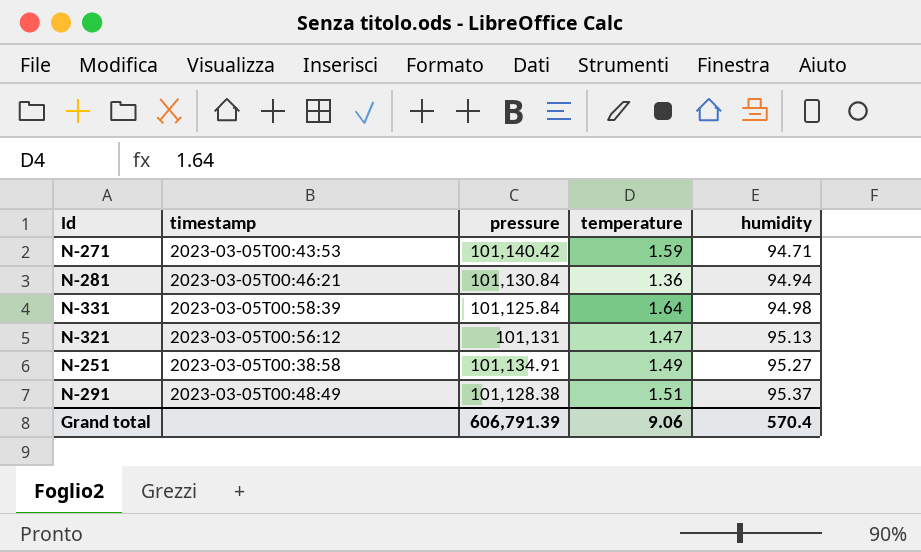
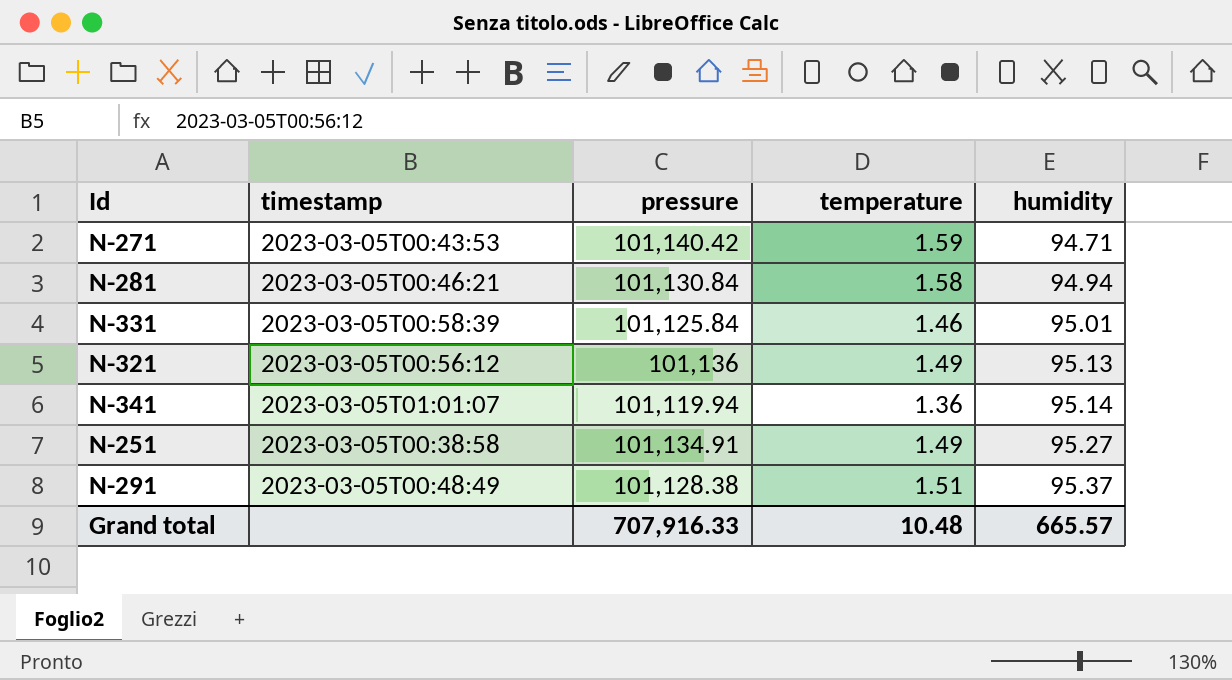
N-281 | temperature: 1.36 -> 1.58
N-331 | temperature: 1.64 -> 1.46
N-331 | humidity: 94.98 -> 95.01
N-321 | pressure: 101,131 -> 101,136
N-321 | temperature: 1.47 -> 1.49
row N-341: none -> 2023-03-05T01:01:07 | 101,119.94 | 1.36 | 95.14
Grand total | pressure: 606,791.39 -> 707,916.33
Grand total | temperature: 9.06 -> 10.48
Grand total | humidity: 570.4 -> 665.57

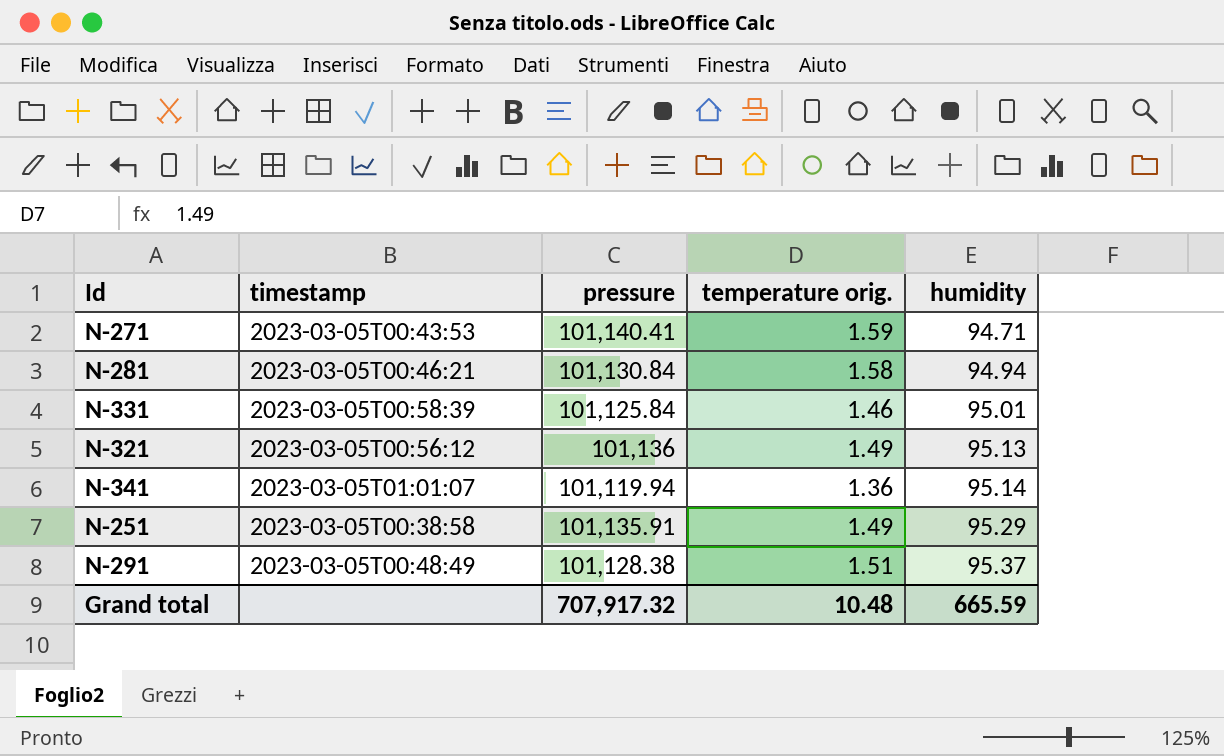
column name: temperature -> temperature orig.
N-271 | pressure: 101,140.42 -> 101,140.41
N-251 | pressure: 101,134.91 -> 101,135.91
N-251 | humidity: 95.27 -> 95.29
Grand total | pressure: 707,916.33 -> 707,917.32
Grand total | humidity: 665.57 -> 665.59

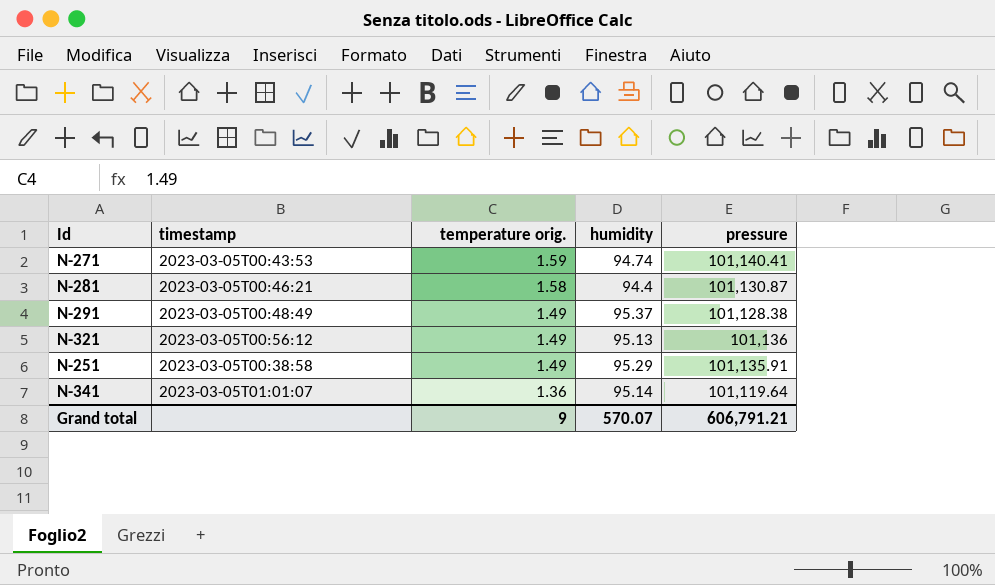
row order: humidity ascending -> temperature orig. descending
column pressure | position: 3 -> 5
row N-331: 2023-03-05T00:58:39 | 101,125.84 | 1.46 | 95.01 -> none
N-271 | humidity: 94.71 -> 94.74
N-281 | humidity: 94.94 -> 94.4
N-281 | pressure: 101,130.84 -> 101,130.87
N-291 | temperature orig.: 1.51 -> 1.49
N-341 | pressure: 101,119.94 -> 101,119.64
Grand total | temperature orig.: 10.48 -> 9
Grand total | humidity: 665.59 -> 570.07
Grand total | pressure: 707,917.32 -> 606,791.21

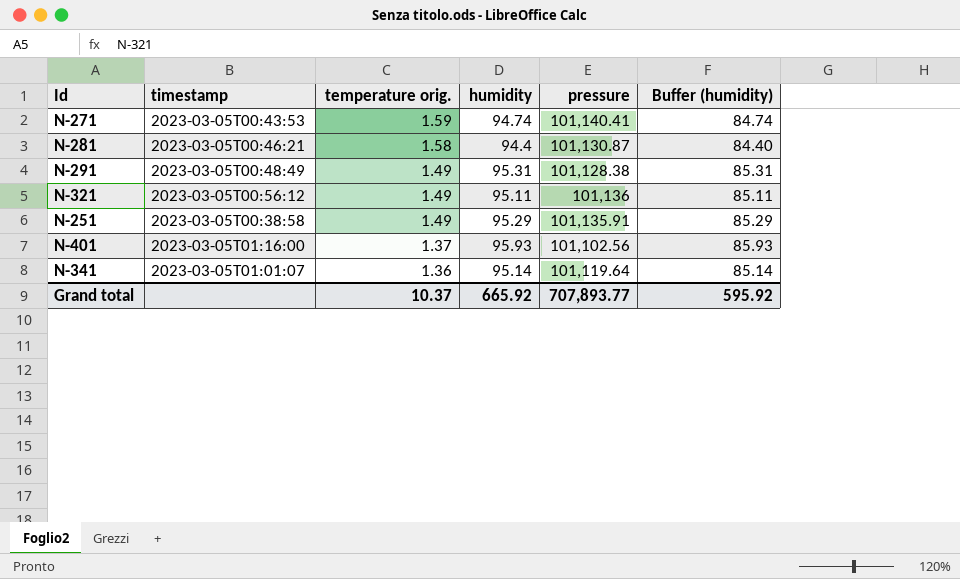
column Buffer (humidity) | formula: none -> [humidity] - 10
N-291 | humidity: 95.37 -> 95.31
N-321 | humidity: 95.13 -> 95.11
row N-401: none -> 2023-03-05T01:16:00 | 1.37 | 95.93 | 101,102.56 | 85.93
Grand total | temperature orig.: 9 -> 10.37
Grand total | humidity: 570.07 -> 665.92
Grand total | pressure: 606,791.21 -> 707,893.77

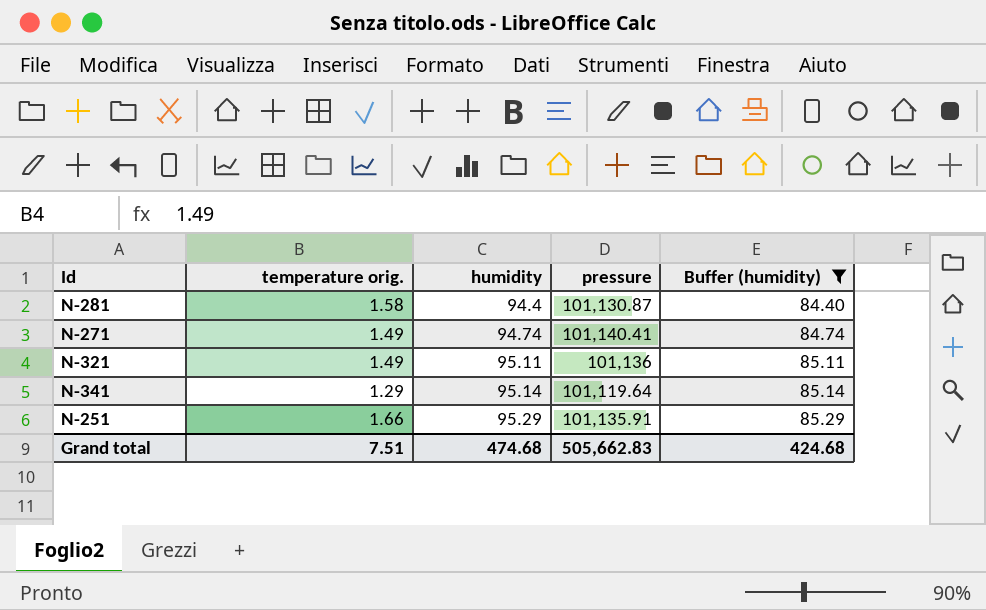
filter: none -> Buffer (humidity) <= 85.29
row order: temperature orig. descending -> humidity ascending
column timestamp | position: 2 -> none
N-271 | temperature orig.: 1.59 -> 1.49
N-341 | temperature orig.: 1.36 -> 1.29
N-251 | temperature orig.: 1.49 -> 1.66
Grand total | temperature orig.: 10.37 -> 7.51
Grand total | humidity: 665.92 -> 474.68
Grand total | pressure: 707,893.77 -> 505,662.83
Grand total | Buffer (humidity): 595.92 -> 424.68

